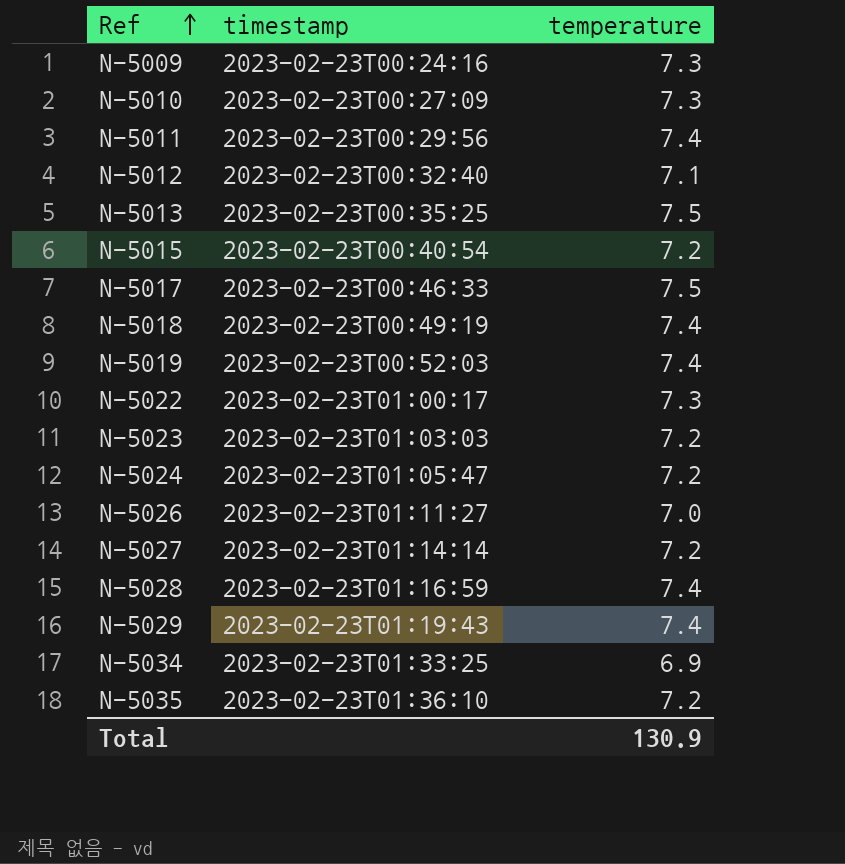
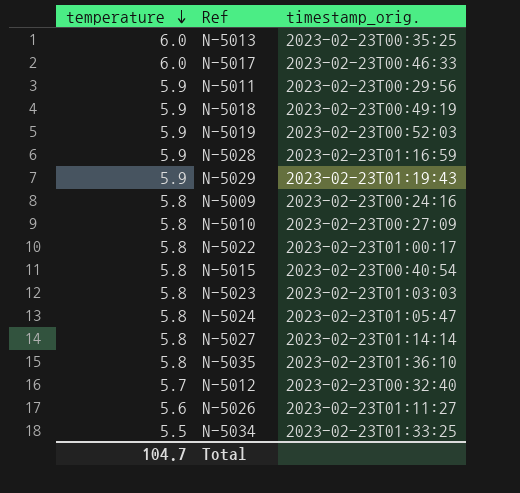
row order: Ref ascending -> temperature descending
column temperature | position: 3 -> 1
column name: timestamp -> timestamp_orig.
N-5013 | temperature: 7.5 -> 6.0
N-5017 | temperature: 7.5 -> 6.0
N-5011 | temperature: 7.4 -> 5.9
N-5018 | temperature: 7.4 -> 5.9
N-5019 | temperature: 7.4 -> 5.9
N-5028 | temperature: 7.4 -> 5.9
N-5029 | temperature: 7.4 -> 5.9
N-5009 | temperature: 7.3 -> 5.8
N-5010 | temperature: 7.3 -> 5.8
N-5022 | temperature: 7.3 -> 5.8
N-5015 | temperature: 7.2 -> 5.8
N-5023 | temperature: 7.2 -> 5.8
N-5024 | temperature: 7.2 -> 5.8
N-5027 | temperature: 7.2 -> 5.8
N-5035 | temperature: 7.2 -> 5.8
N-5012 | temperature: 7.1 -> 5.7
N-5026 | temperature: 7.0 -> 5.6
N-5034 | temperature: 6.9 -> 5.5
Total | temperature: 130.9 -> 104.7

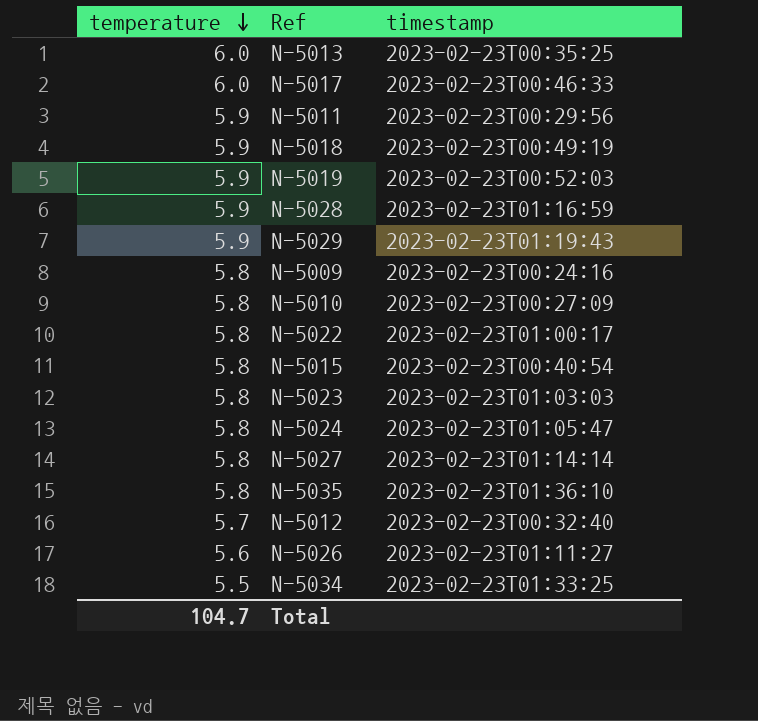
column name: timestamp_orig. -> timestamp

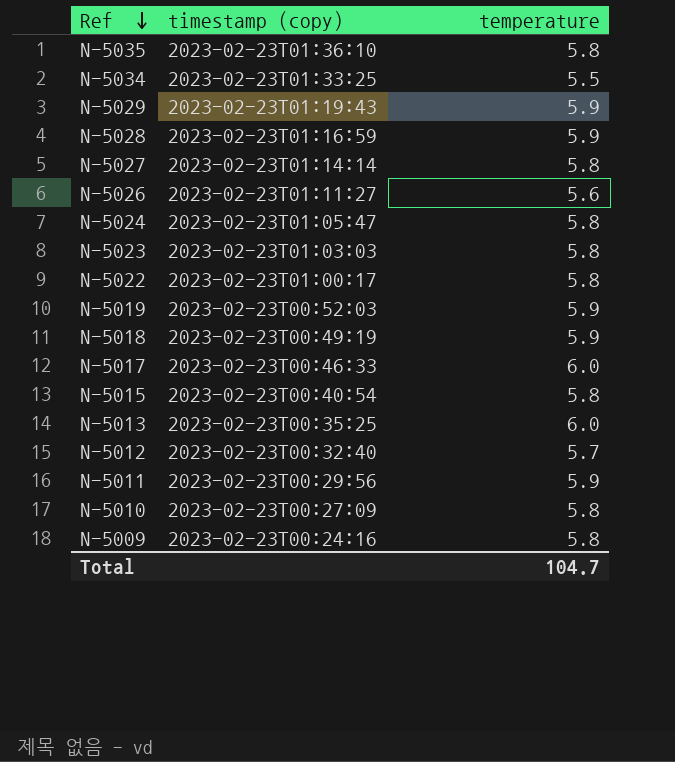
row order: temperature descending -> Ref descending
column name: timestamp -> timestamp (copy)
column temperature | position: 1 -> 3

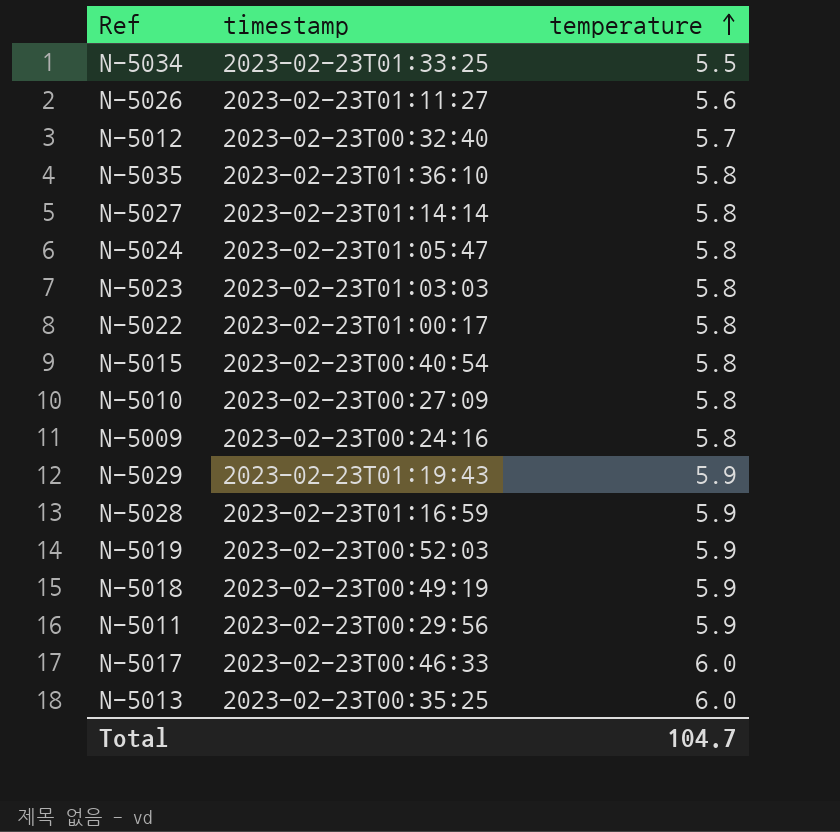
row order: Ref descending -> temperature ascending
column name: timestamp (copy) -> timestamp

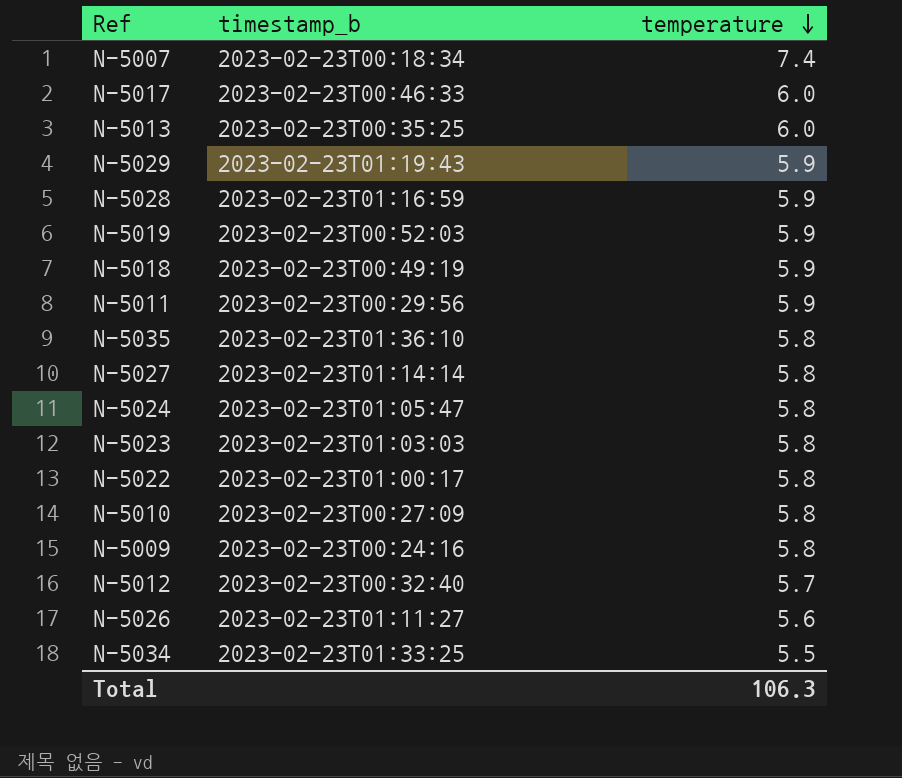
row order: temperature ascending -> temperature descending
column name: timestamp -> timestamp_b
row N-5015: 2023-02-23T00:40:54 | 5.8 -> none
row N-5007: none -> 2023-02-23T00:18:34 | 7.4
Total | temperature: 104.7 -> 106.3

